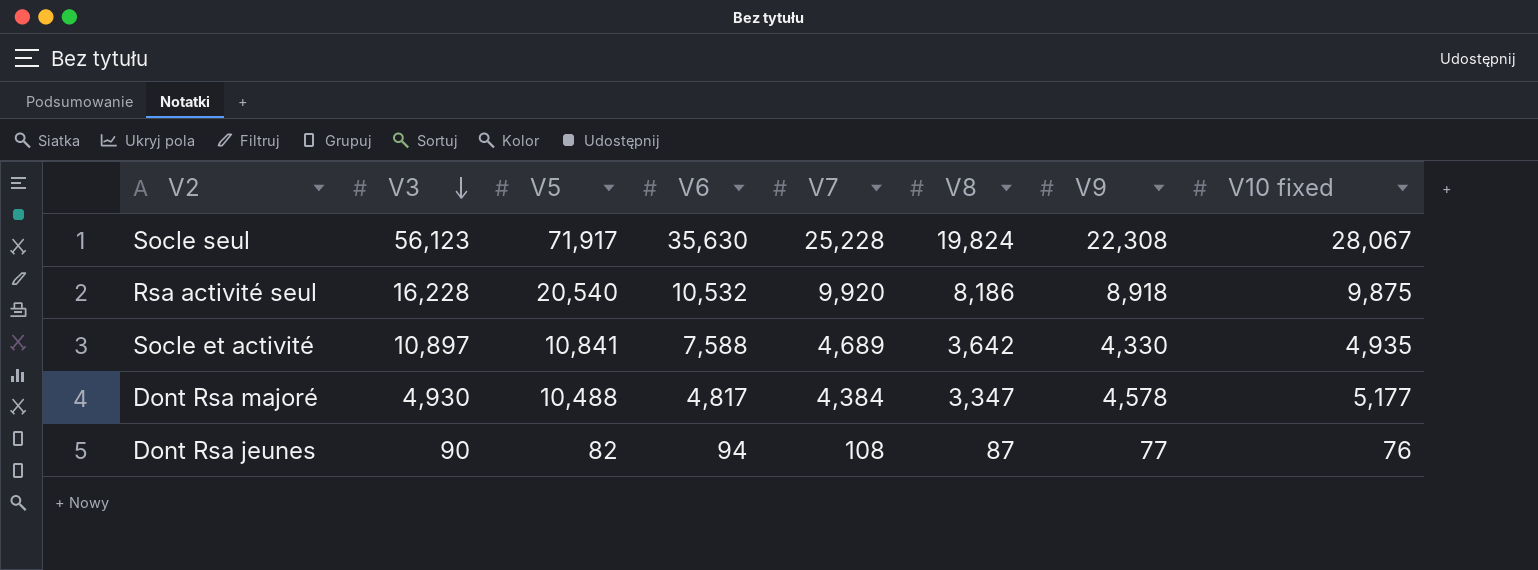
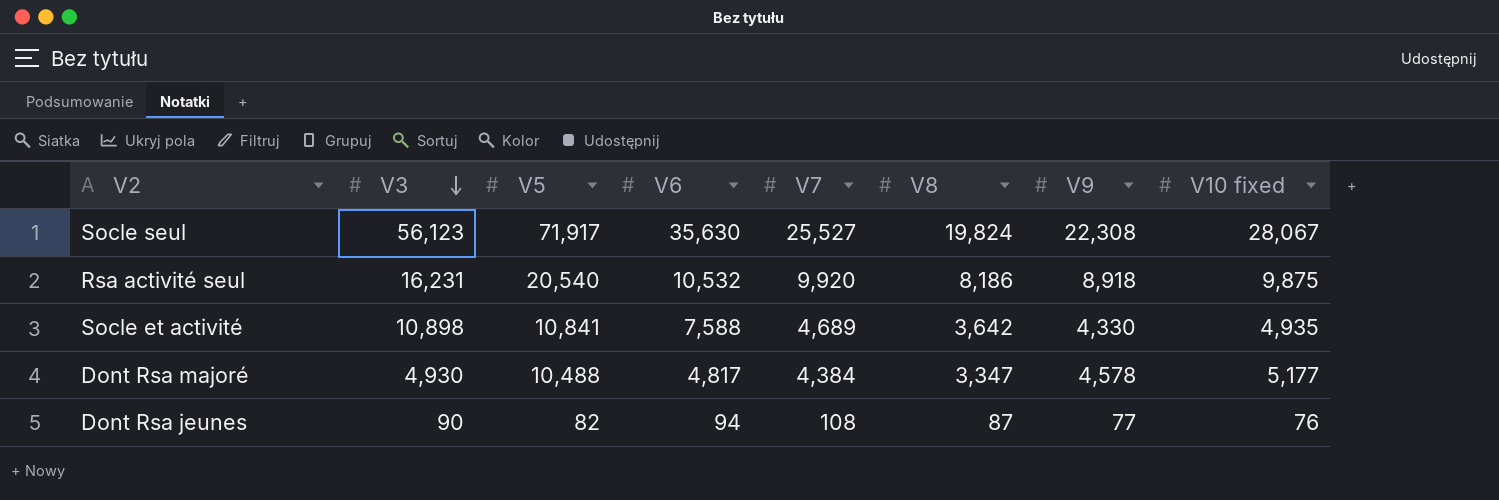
Socle seul | V7: 25,228 -> 25,527
Rsa activité seul | V3: 16,228 -> 16,231
Socle et activité | V3: 10,897 -> 10,898

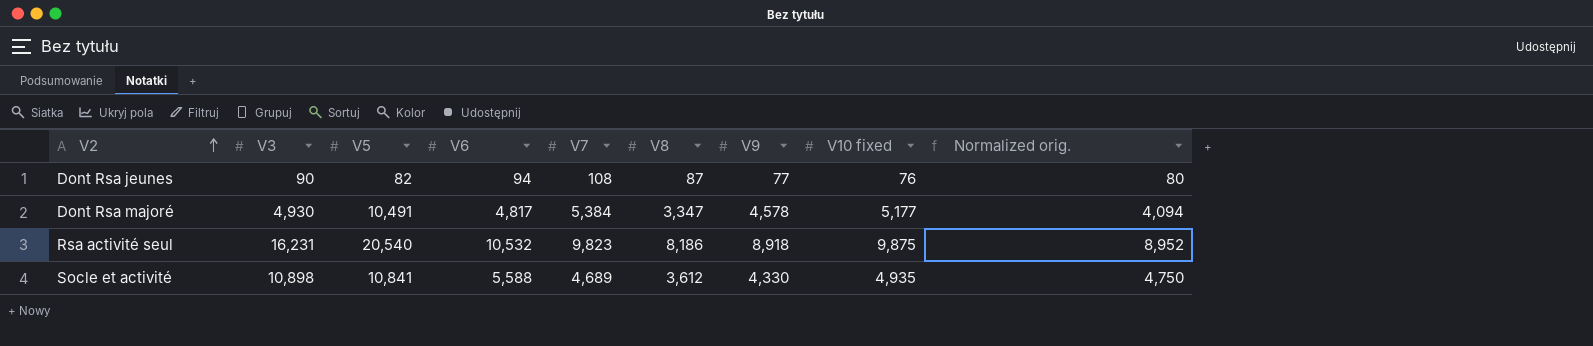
row order: V3 descending -> V2 ascending
column Normalized orig. | formula: none -> [V6] * 0.85
row Socle seul: 56,123 | 71,917 | 35,630 | 25,527 | 19,824 | 22,308 | 28,067 -> none
Dont Rsa majoré | V5: 10,488 -> 10,491
Dont Rsa majoré | V7: 4,384 -> 5,384
Rsa activité seul | V7: 9,920 -> 9,823
Socle et activité | V6: 7,588 -> 5,588
Socle et activité | V8: 3,642 -> 3,612

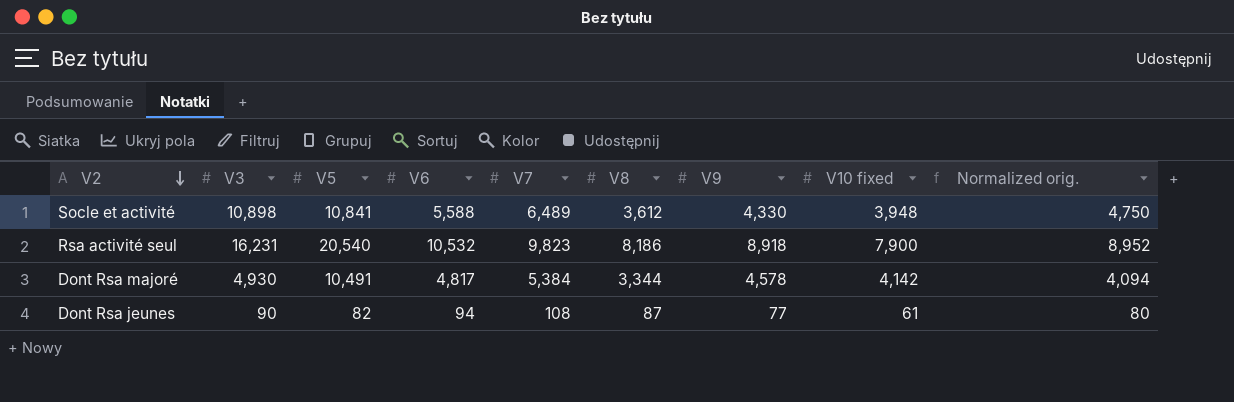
row order: V2 ascending -> V2 descending
Socle et activité | V7: 4,689 -> 6,489
Socle et activité | V10 fixed: 4,935 -> 3,948
Rsa activité seul | V10 fixed: 9,875 -> 7,900
Dont Rsa majoré | V8: 3,347 -> 3,344
Dont Rsa majoré | V10 fixed: 5,177 -> 4,142
Dont Rsa jeunes | V10 fixed: 76 -> 61

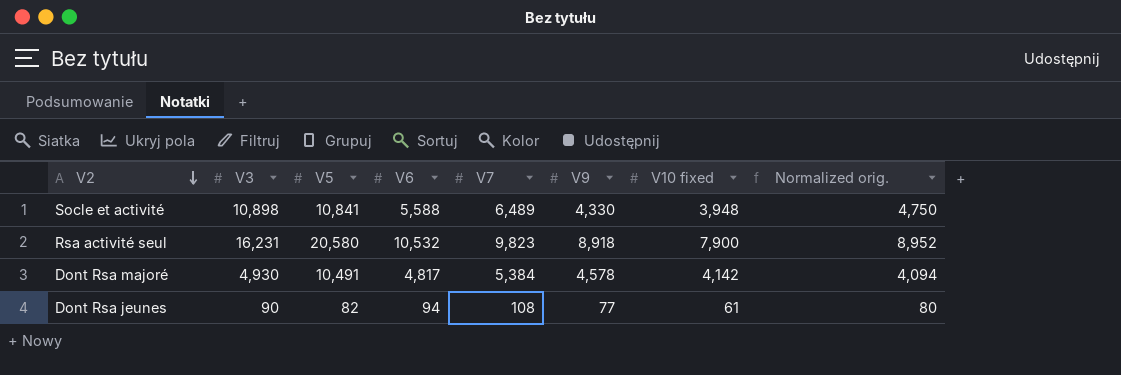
column V8 | position: 6 -> none
Rsa activité seul | V5: 20,540 -> 20,580

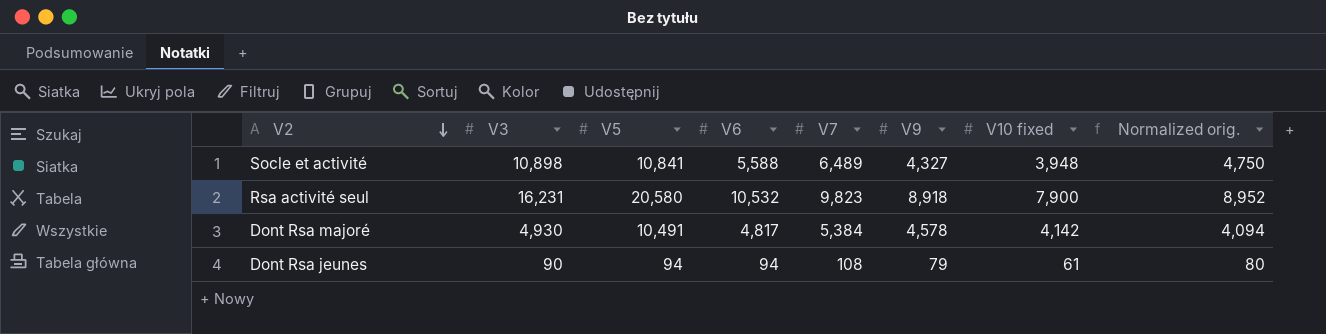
Socle et activité | V9: 4,330 -> 4,327
Dont Rsa jeunes | V5: 82 -> 94
Dont Rsa jeunes | V9: 77 -> 79

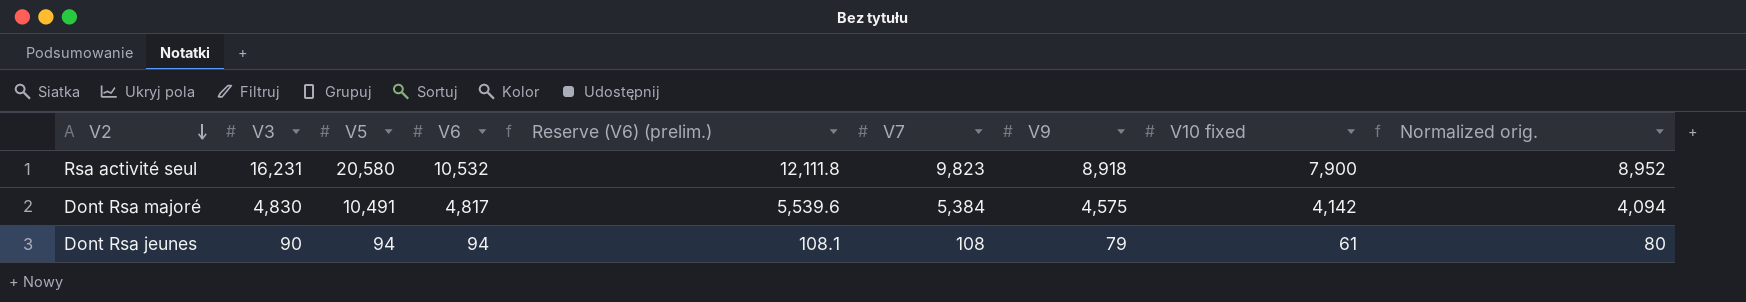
column Reserve (V6) (prelim.) | formula: none -> [V6] * 1.15
row Socle et activité: 10,898 | 10,841 | 5,588 | 6,489 | 4,327 | 3,948 | 4,750 -> none
Dont Rsa majoré | V3: 4,930 -> 4,830
Dont Rsa majoré | V9: 4,578 -> 4,575

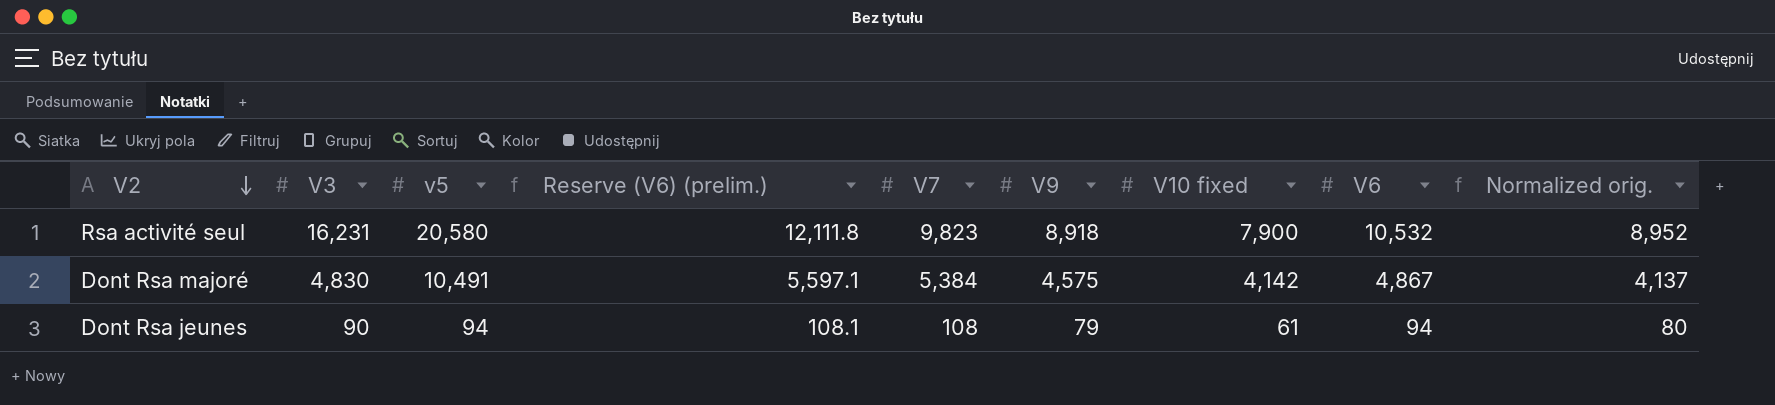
column name: V5 -> v5
column V6 | position: 4 -> 8
Dont Rsa majoré | Reserve (V6) (prelim.): 5,539.6 -> 5,597.1
Dont Rsa majoré | V6: 4,817 -> 4,867
Dont Rsa majoré | Normalized orig.: 4,094 -> 4,137

